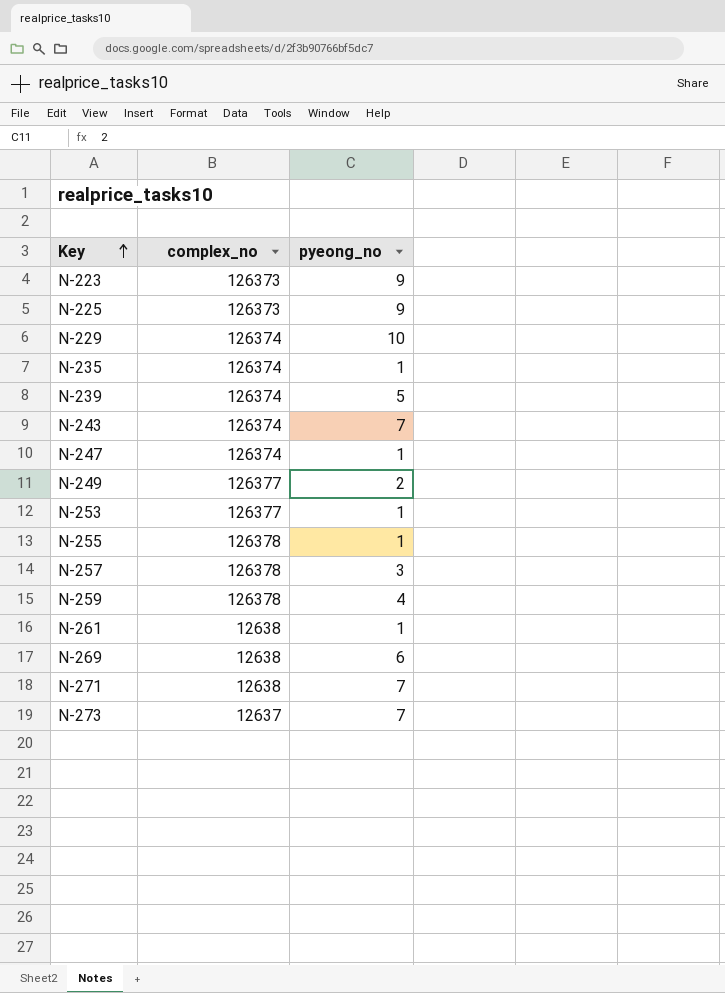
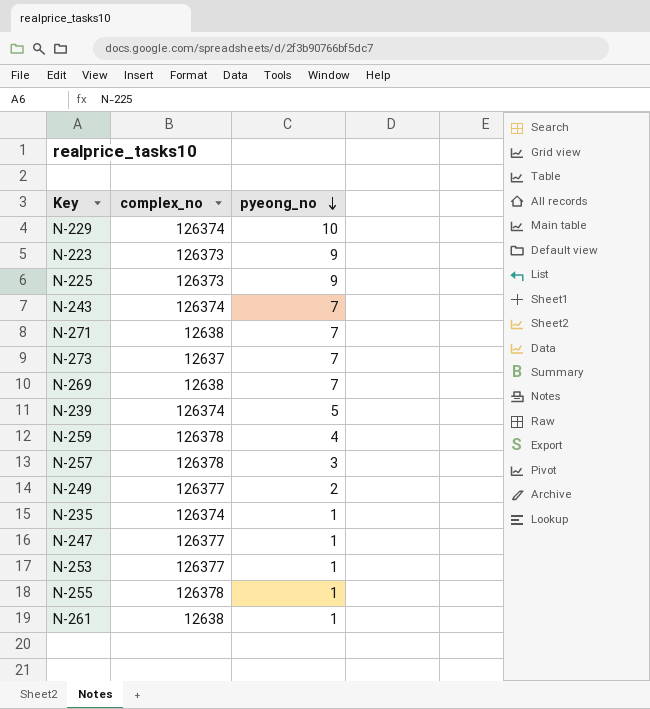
row order: Key ascending -> pyeong_no descending
N-269 | pyeong_no: 6 -> 7
N-247 | complex_no: 126374 -> 126377

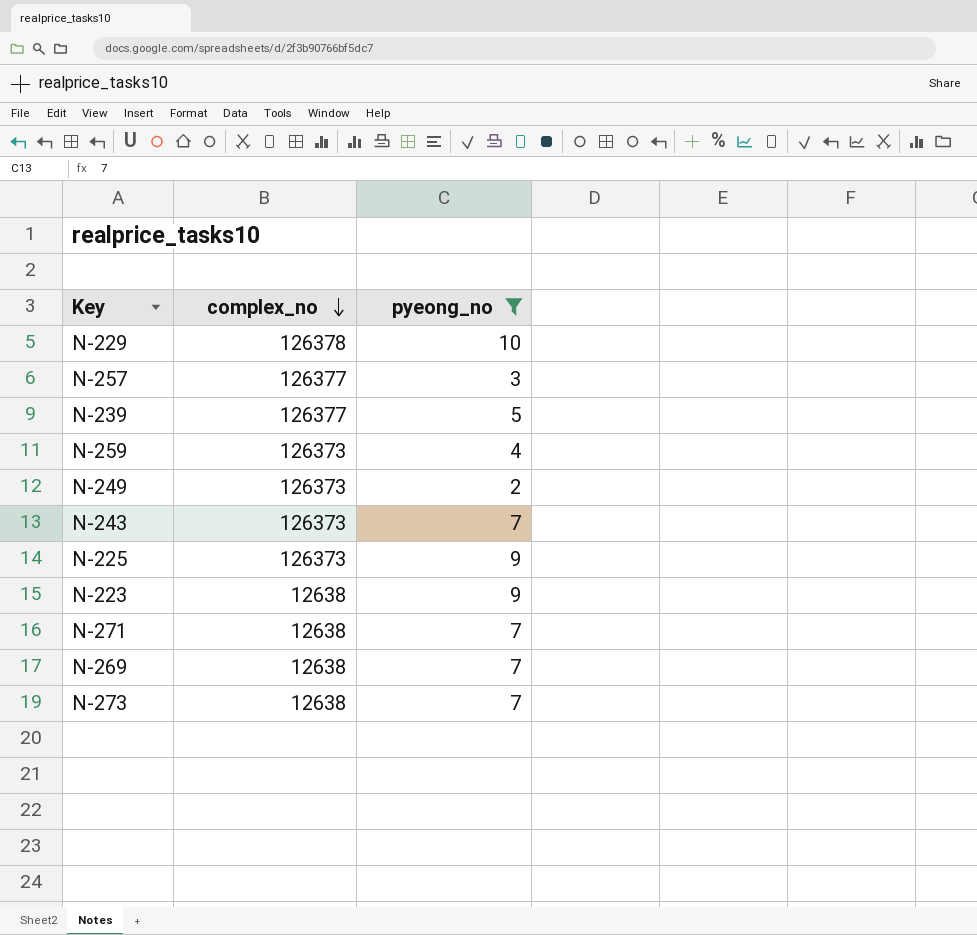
filter: none -> pyeong_no != 1
row order: pyeong_no descending -> complex_no descending
N-229 | complex_no: 126374 -> 126378
N-257 | complex_no: 126378 -> 126377
N-239 | complex_no: 126374 -> 126377
N-259 | complex_no: 126378 -> 126373
N-249 | complex_no: 126377 -> 126373
N-243 | complex_no: 126374 -> 126373
N-223 | complex_no: 126373 -> 12638
N-273 | complex_no: 12637 -> 12638

